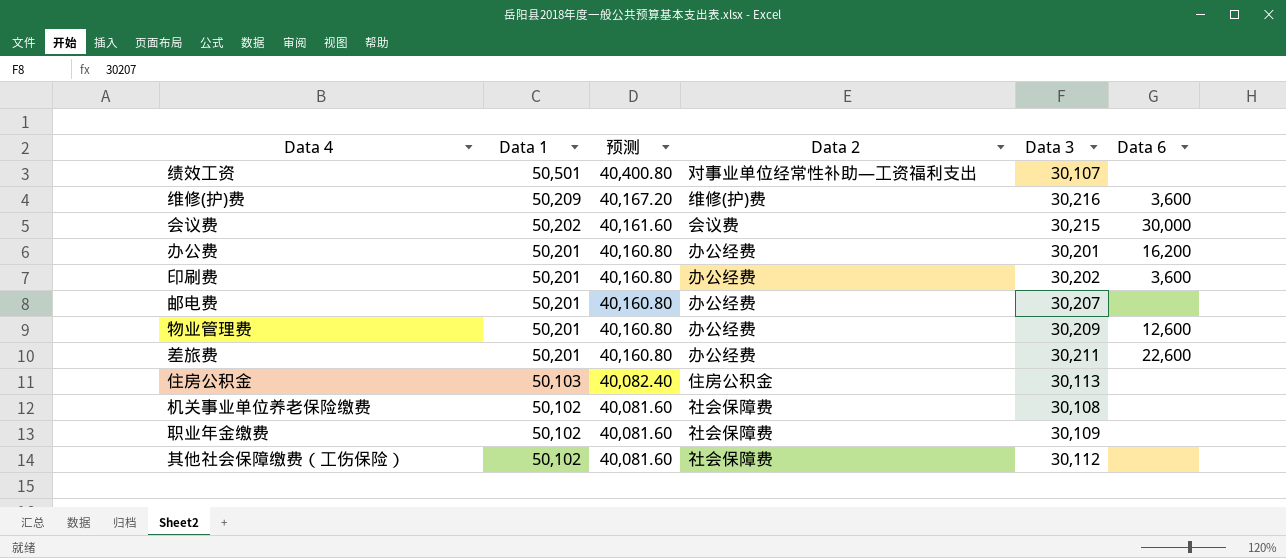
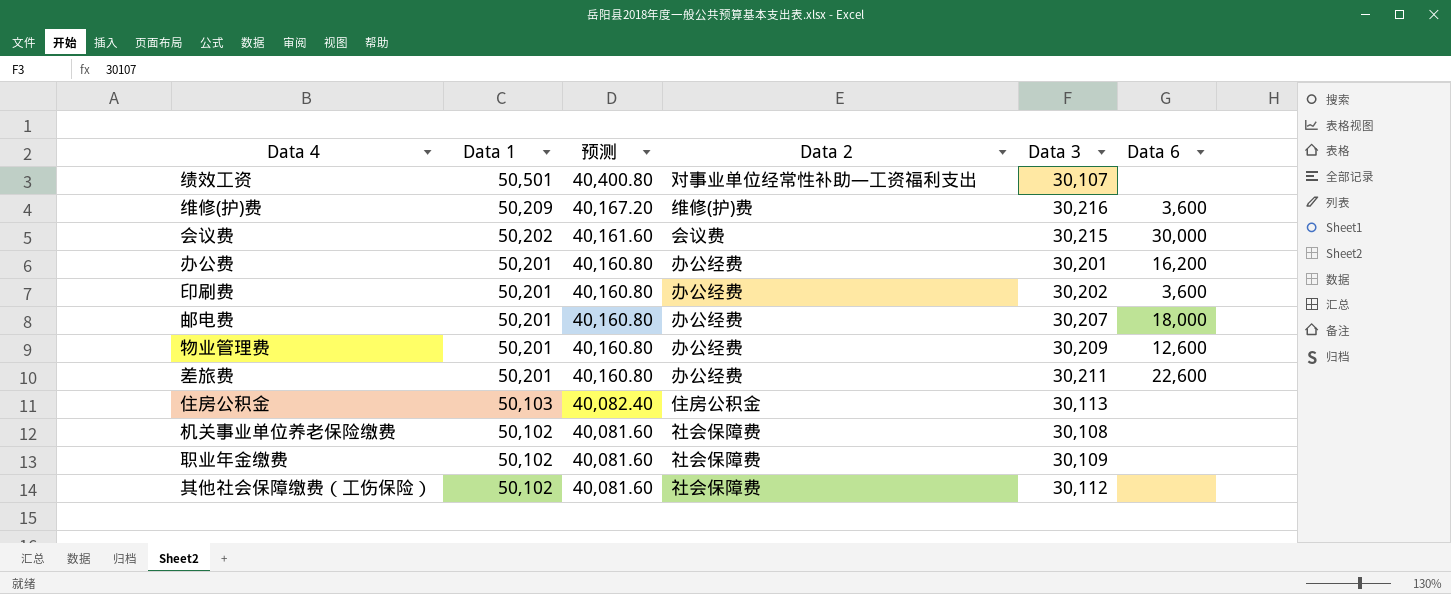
邮电费 | Data 6: none -> 18,000

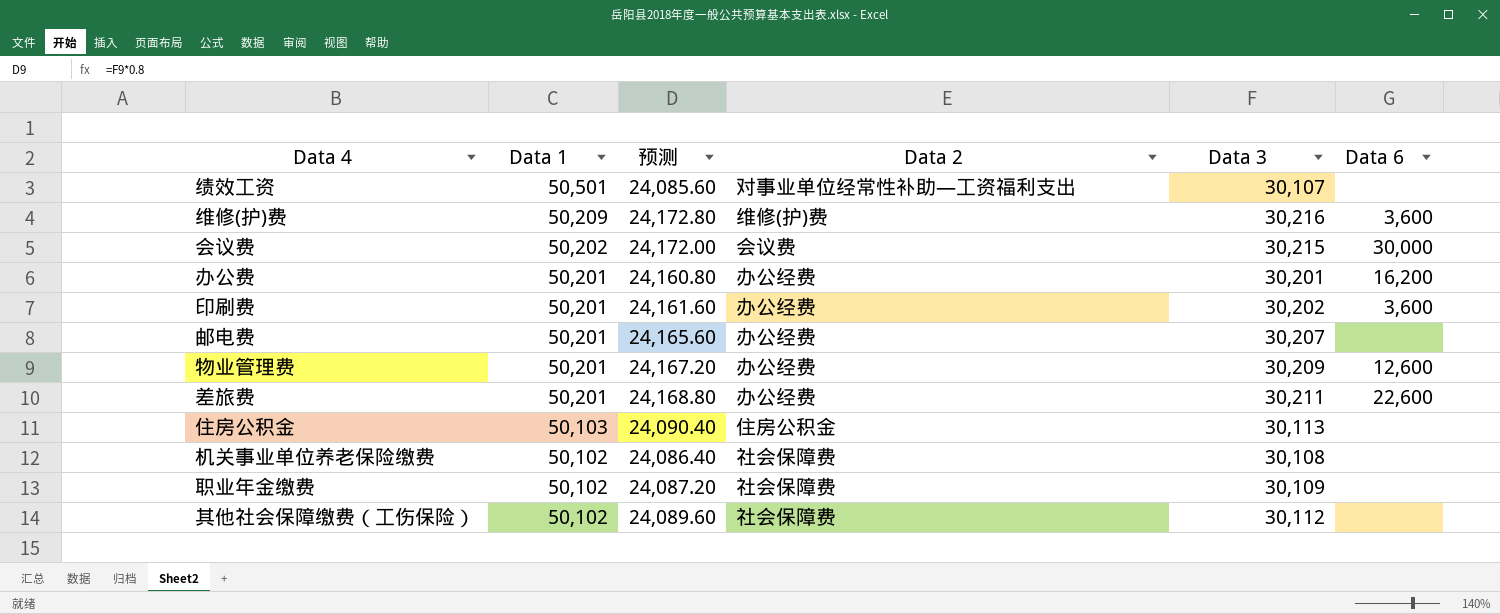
column 预测 | formula: [Data 1] * 0.8 -> [Data 3] * 0.8
邮电费 | Data 6: 18,000 -> none

